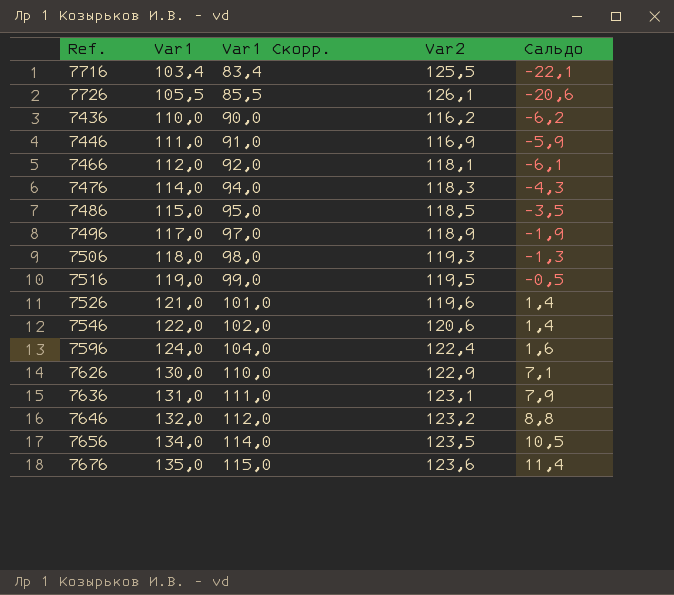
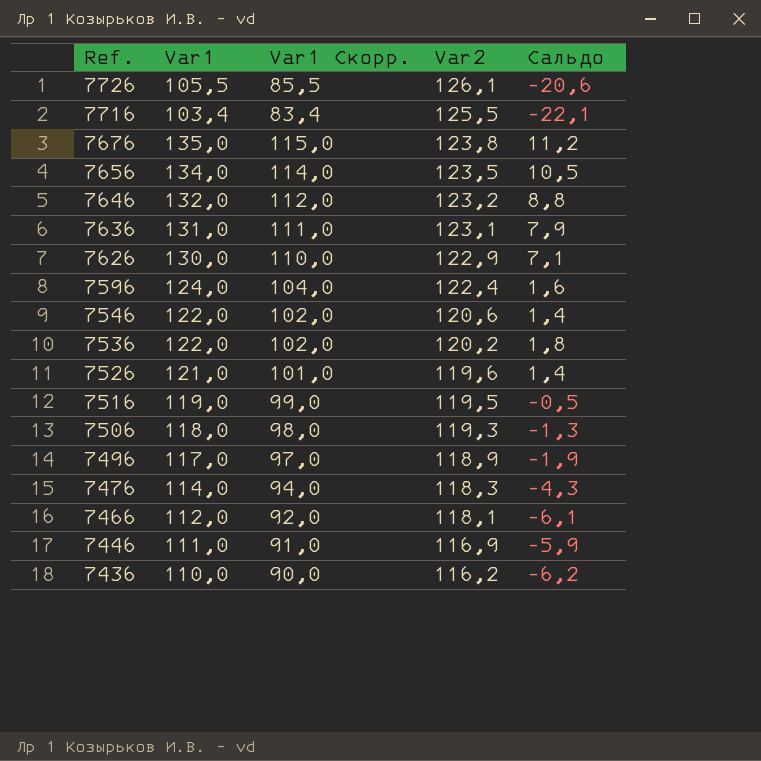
row order: Var1 ascending -> Ref. descending
row 7486: 115,0 | 95,0 | 118,5 | -3,5 -> none
7676 | Var2: 123,6 -> 123,8
7676 | Сальдо: 11,4 -> 11,2
row 7536: none -> 122,0 | 102,0 | 120,2 | 1,8

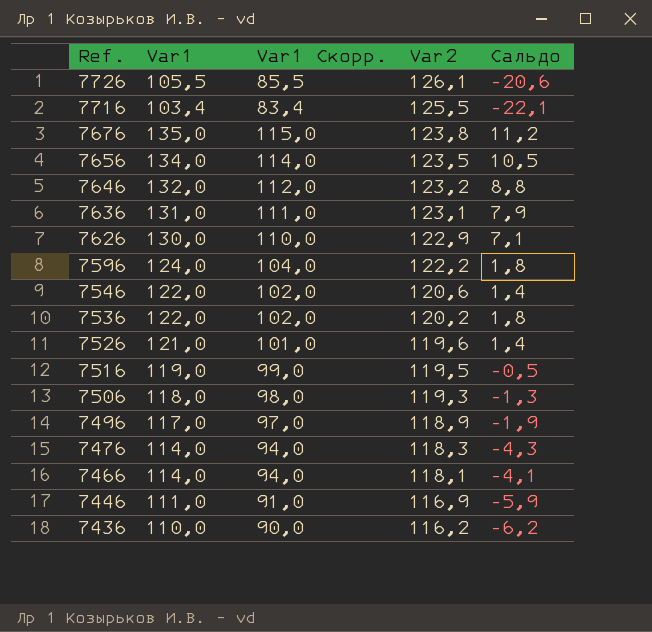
7596 | Var2: 122,4 -> 122,2
7596 | Сальдо: 1,6 -> 1,8
7466 | Var1: 112,0 -> 114,0
7466 | Var1 Скорр.: 92,0 -> 94,0
7466 | Сальдо: -6,1 -> -4,1

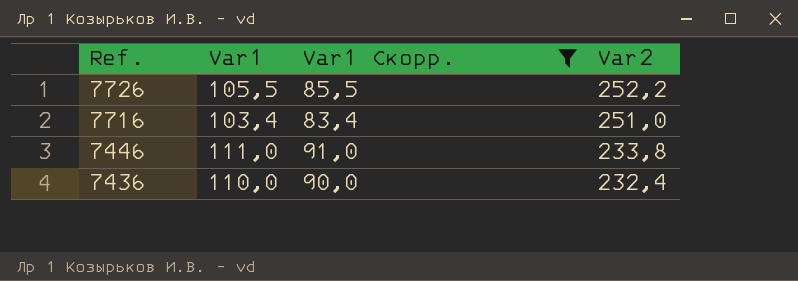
filter: none -> Var1 Скорр. <= 91,0
column Сальдо | formula: [Var1] - [Var2] -> none
7726 | Var2: 126,1 -> 252,2
7716 | Var2: 125,5 -> 251,0
7446 | Var2: 116,9 -> 233,8
7436 | Var2: 116,2 -> 232,4

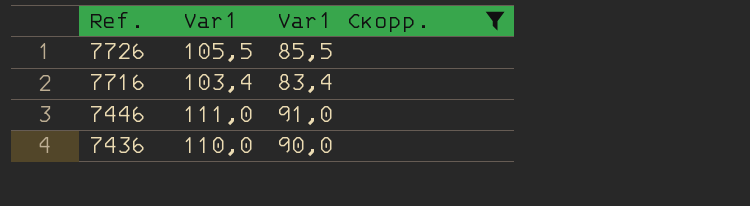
column Var2 | position: 4 -> none

